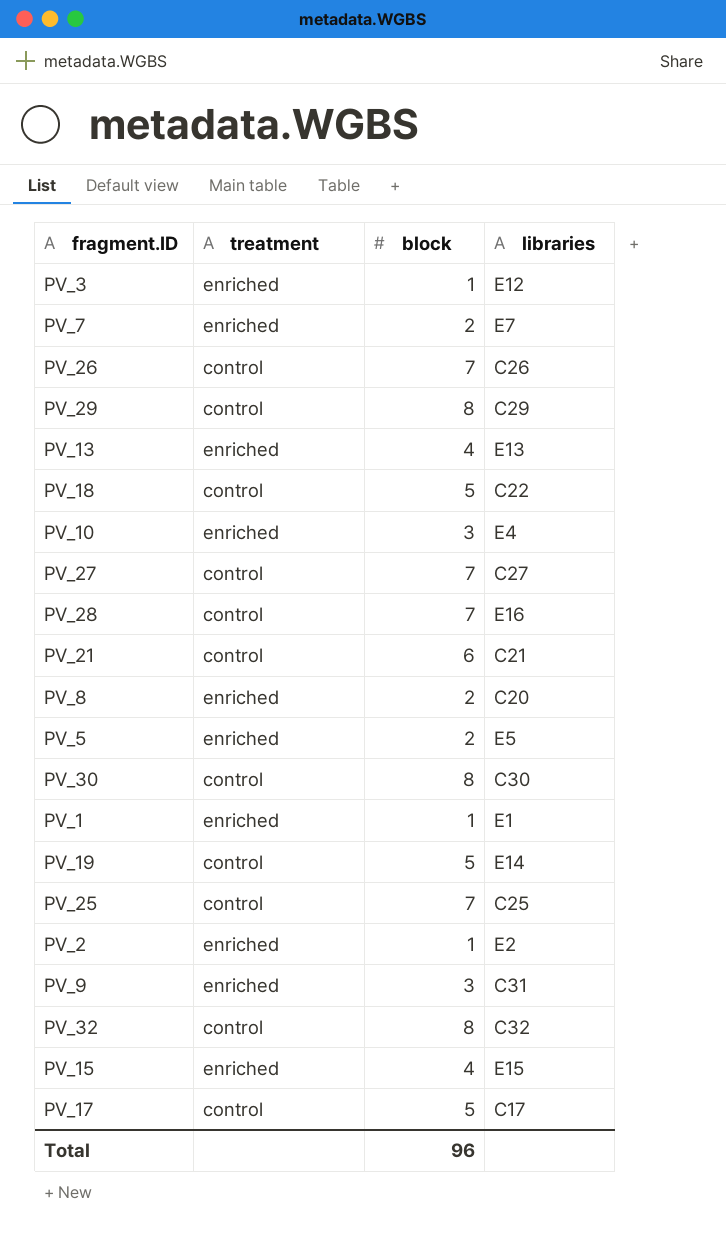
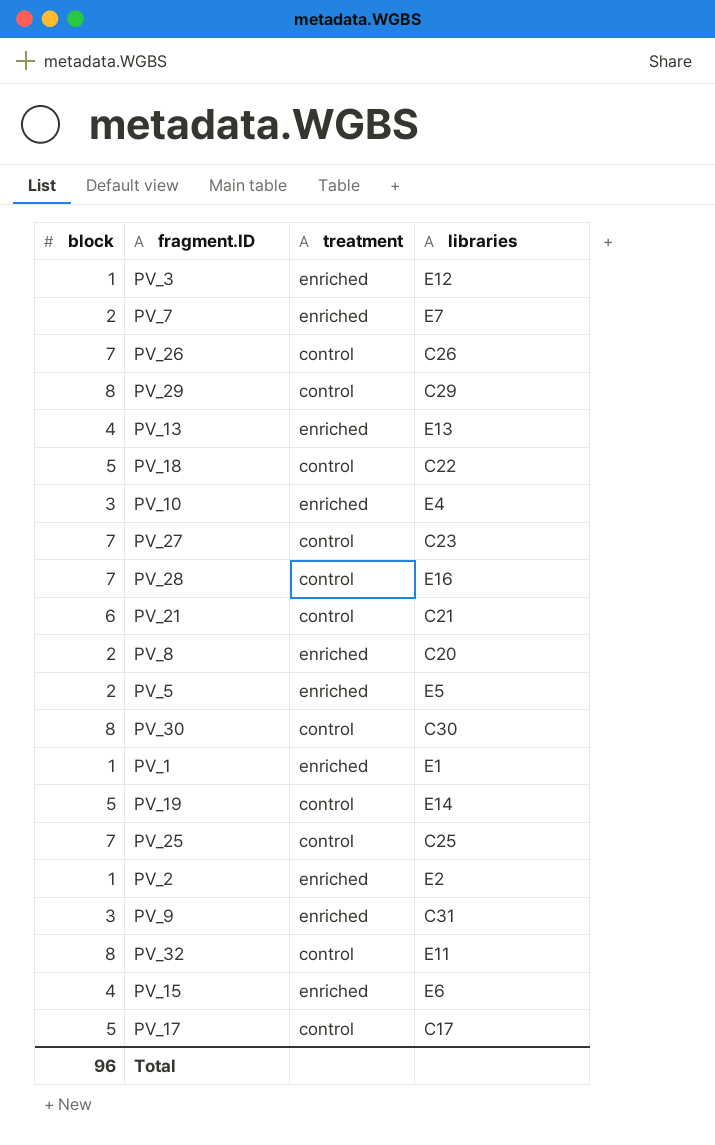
column block | position: 3 -> 1
PV_27 | libraries: C27 -> C23
PV_32 | libraries: C32 -> E11
PV_15 | libraries: E15 -> E6

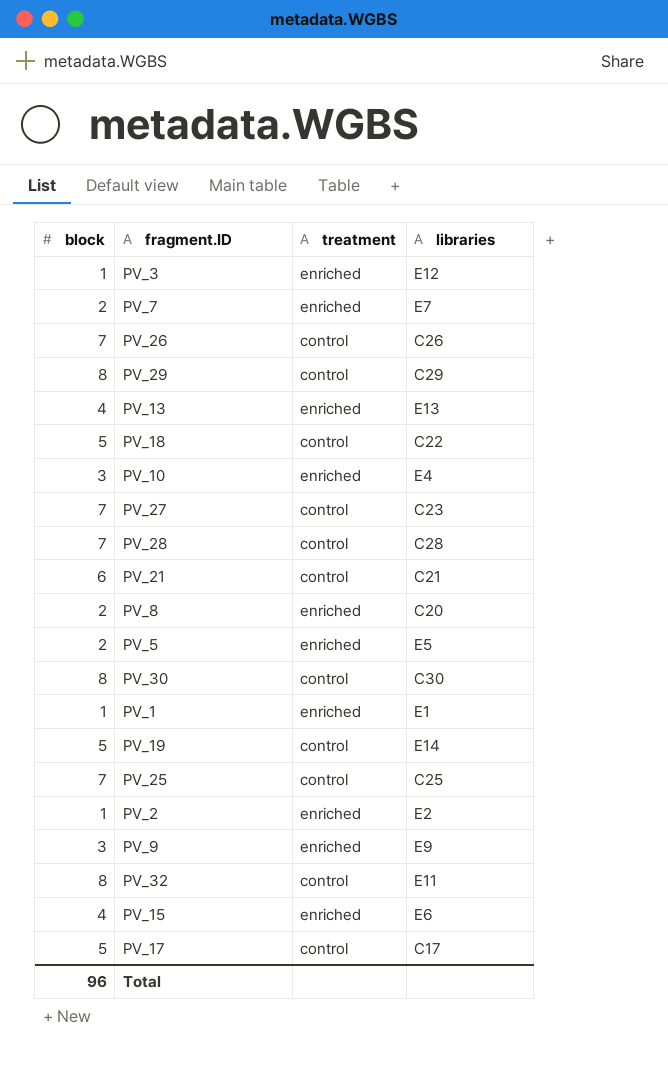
PV_28 | libraries: E16 -> C28
PV_9 | libraries: C31 -> E9

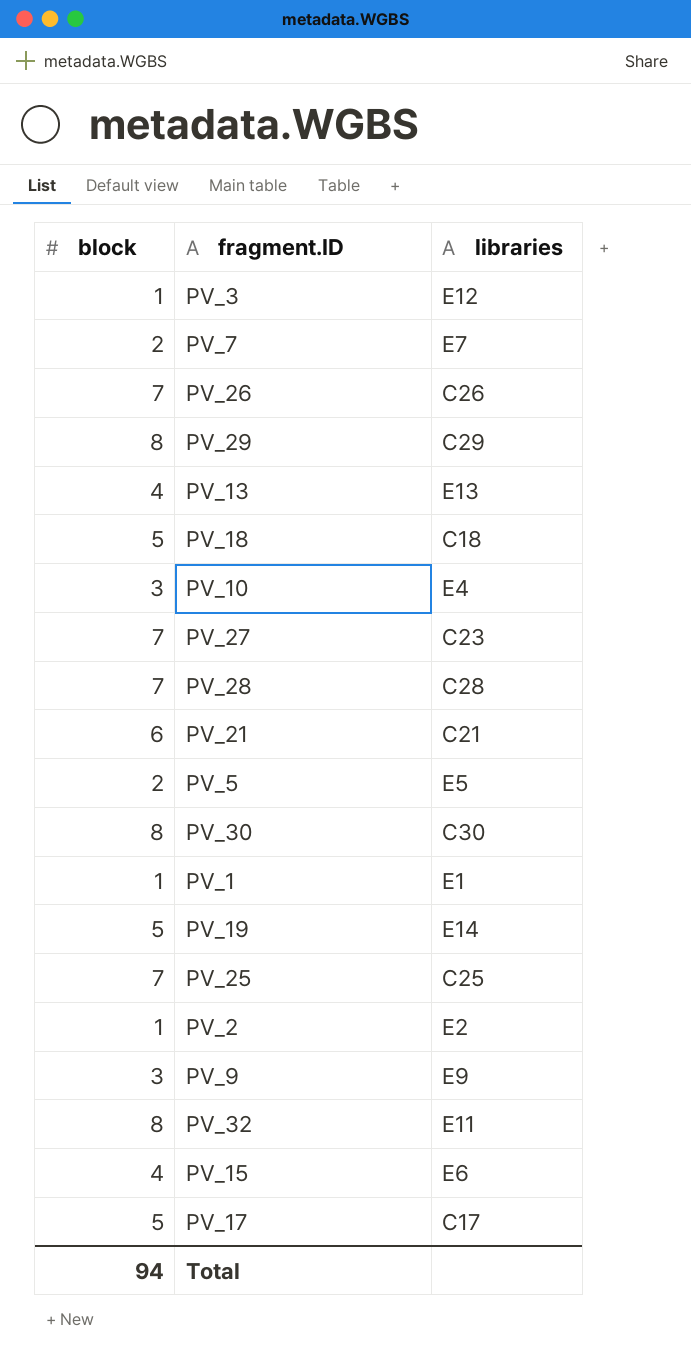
column treatment | position: 3 -> none
row PV_8: 2 | enriched | C20 -> none
PV_18 | libraries: C22 -> C18
Total | block: 96 -> 94

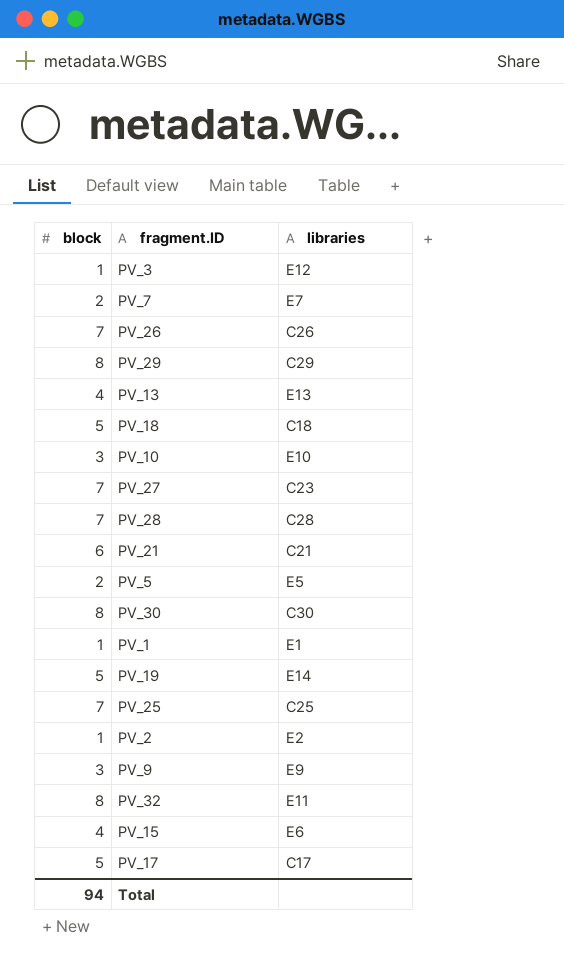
PV_10 | libraries: E4 -> E10

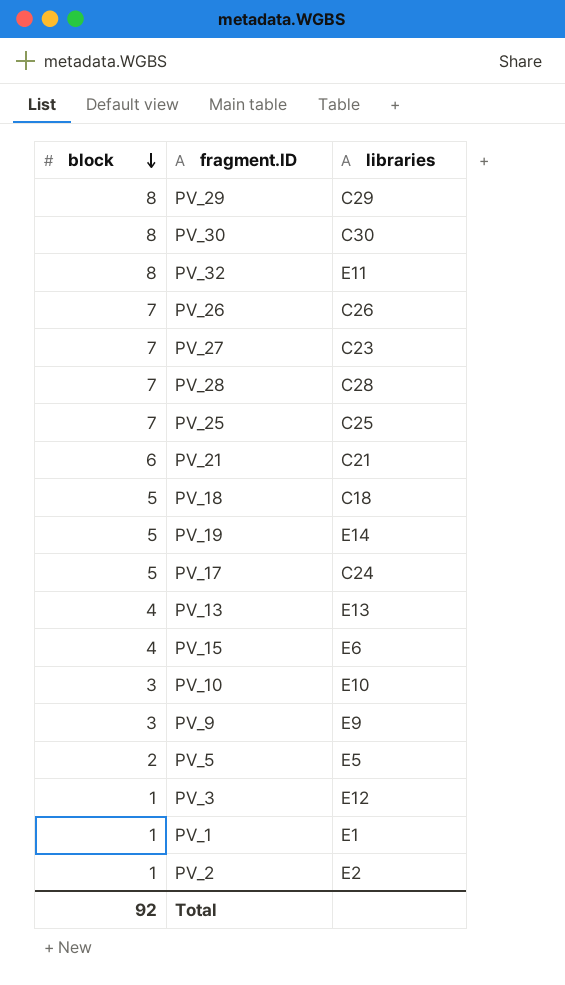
row order: none -> block descending
row PV_7: 2 | E7 -> none
PV_17 | libraries: C17 -> C24
Total | block: 94 -> 92

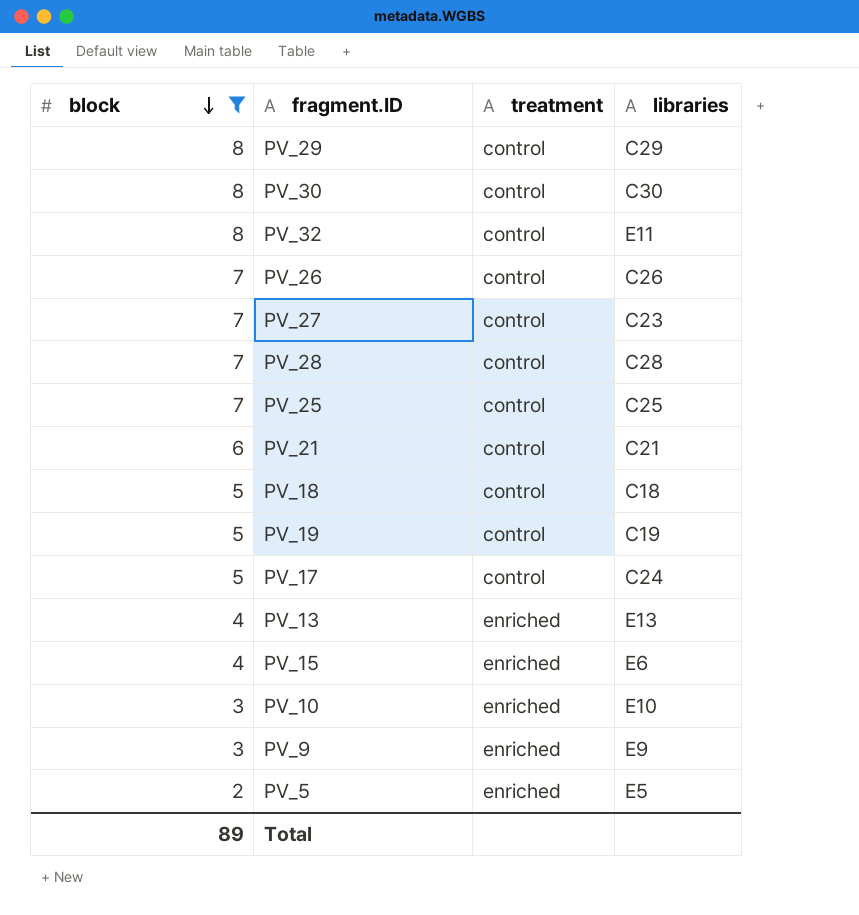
filter: none -> block != 1
column treatment | position: none -> 3
PV_19 | libraries: E14 -> C19
Total | block: 92 -> 89

